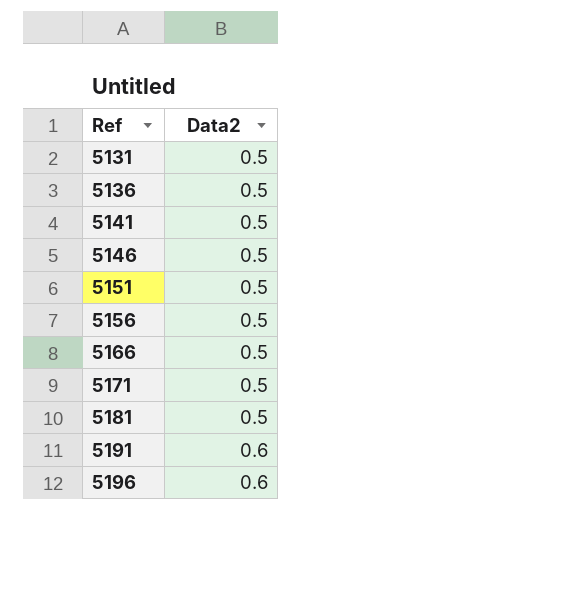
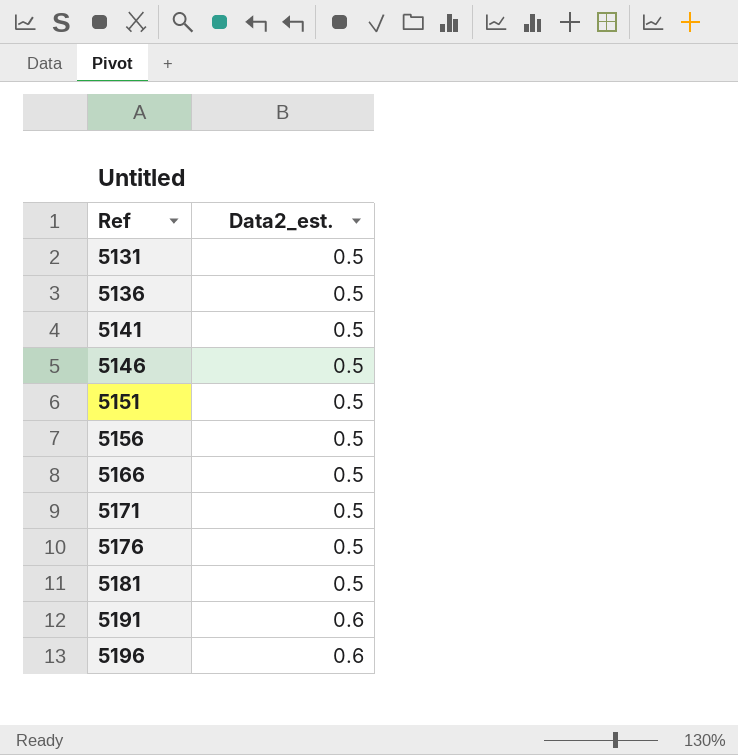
column name: Data2 -> Data2_est.
row 5176: none -> 0.5

